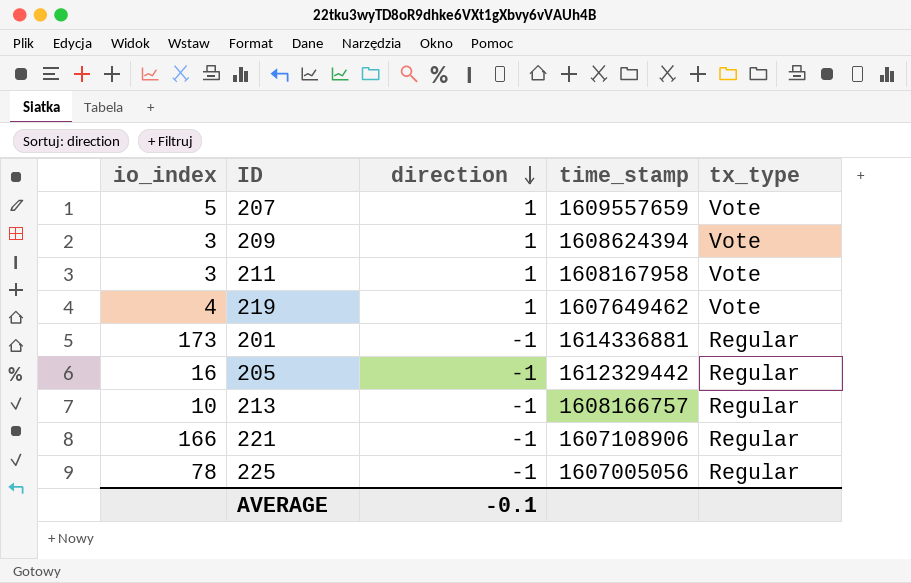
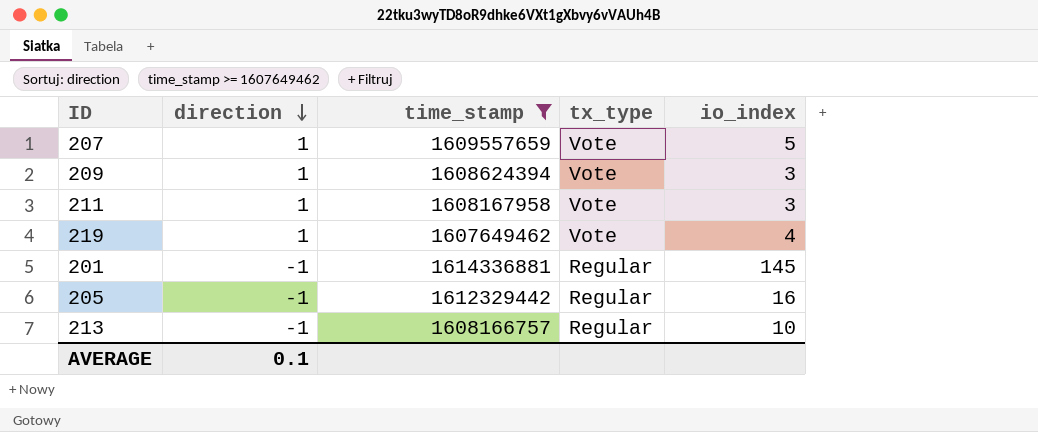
filter: none -> time_stamp >= 1607649462
column io_index | position: 1 -> 5
201 | io_index: 173 -> 145
AVERAGE | direction: -0.1 -> 0.1

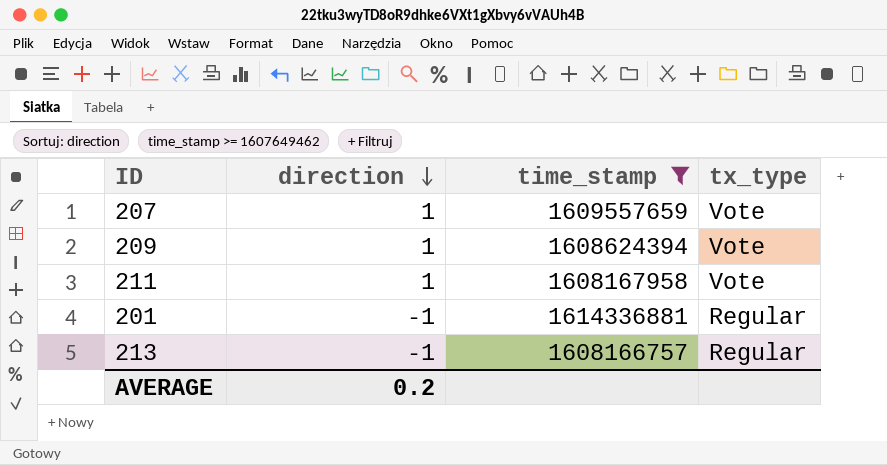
column io_index | position: 5 -> none
row 219: 1 | 1607649462 | Vote | 4 -> none
row 205: -1 | 1612329442 | Regular | 16 -> none
AVERAGE | direction: 0.1 -> 0.2

